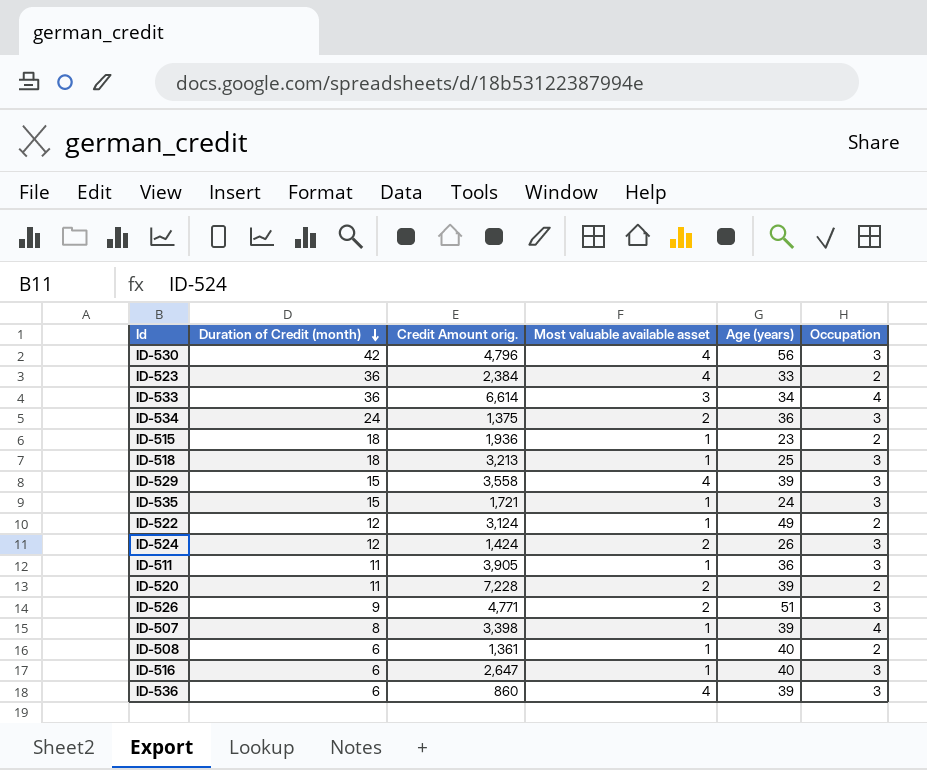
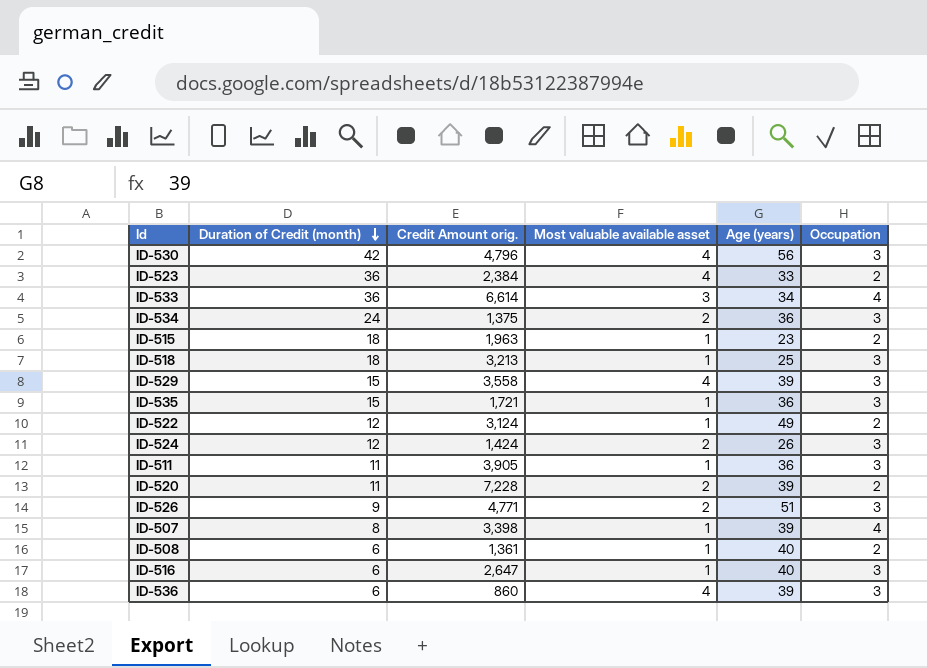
ID-515 | Credit Amount orig.: 1,936 -> 1,963
ID-535 | Age (years): 24 -> 36

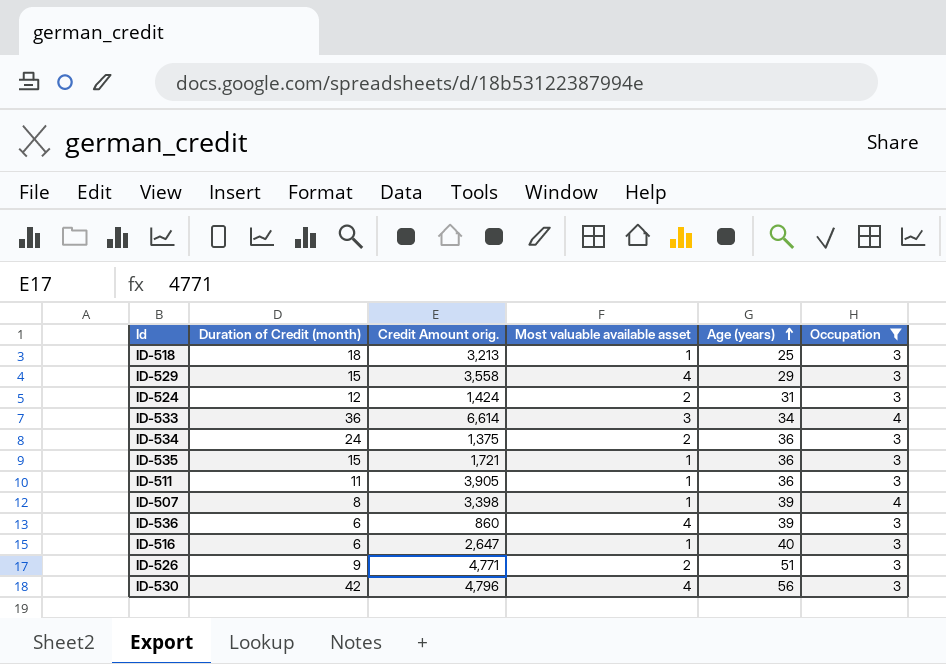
filter: none -> Occupation != 2
row order: Duration of Credit (month) descending -> Age (years) ascending
ID-529 | Age (years): 39 -> 29
ID-524 | Age (years): 26 -> 31

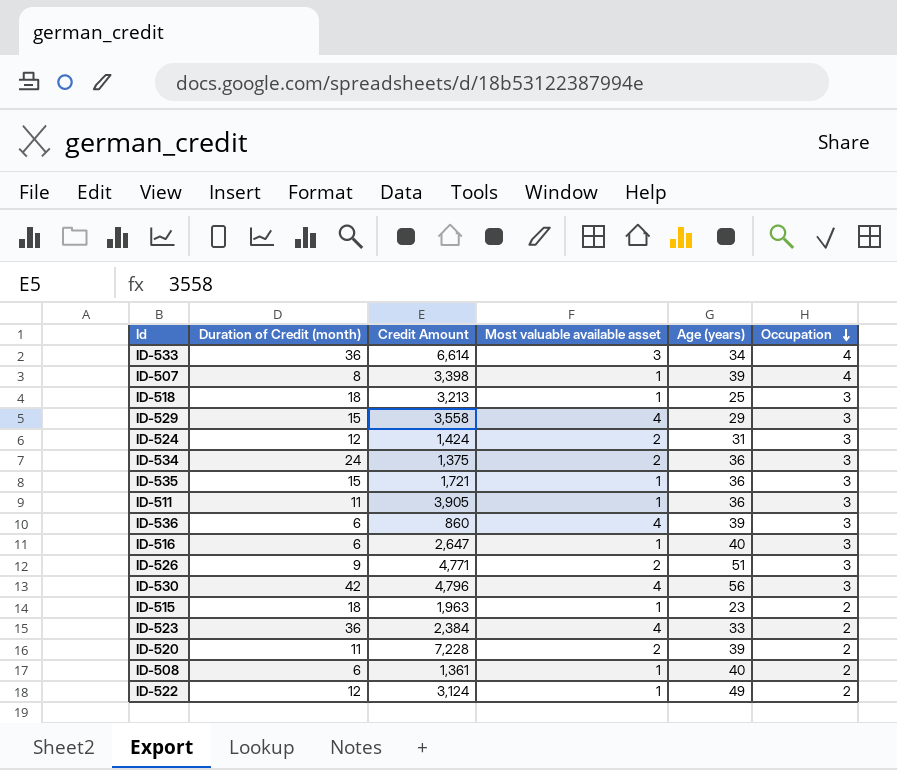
filter: Occupation != 2 -> none
row order: Age (years) ascending -> Occupation descending
column name: Credit Amount orig. -> Credit Amount

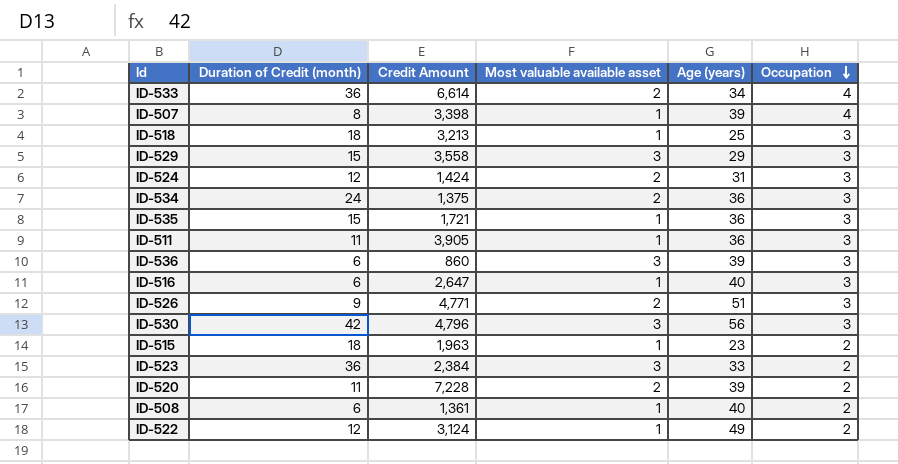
ID-533 | Most valuable available asset: 3 -> 2
ID-529 | Most valuable available asset: 4 -> 3
ID-536 | Most valuable available asset: 4 -> 3
ID-530 | Most valuable available asset: 4 -> 3
ID-523 | Most valuable available asset: 4 -> 3

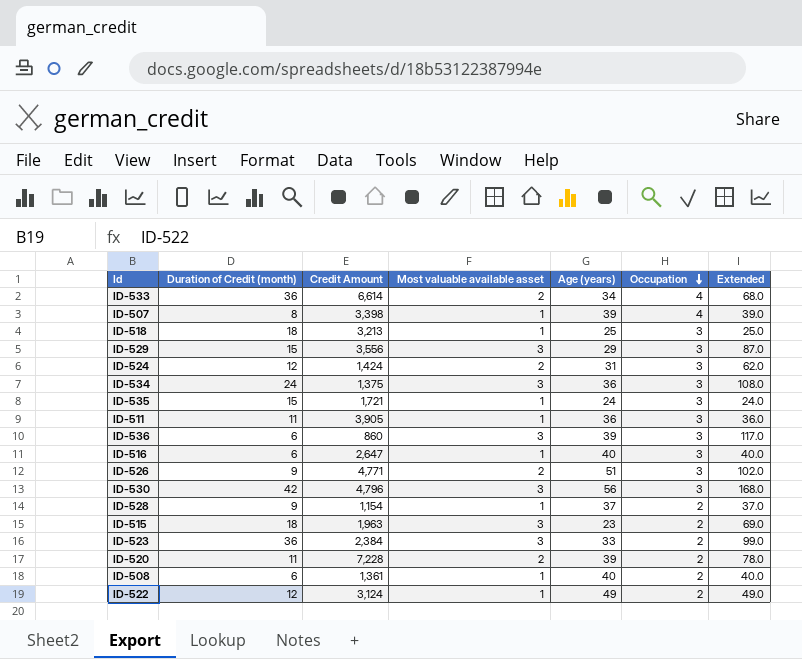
column Extended | formula: none -> [Most valuable available asset] * [Age (years)]
ID-529 | Credit Amount: 3,558 -> 3,556
ID-534 | Most valuable available asset: 2 -> 3
ID-535 | Age (years): 36 -> 24
row ID-528: none -> 9 | 1,154 | 1 | 37 | 2 | 37.0
ID-515 | Most valuable available asset: 1 -> 3

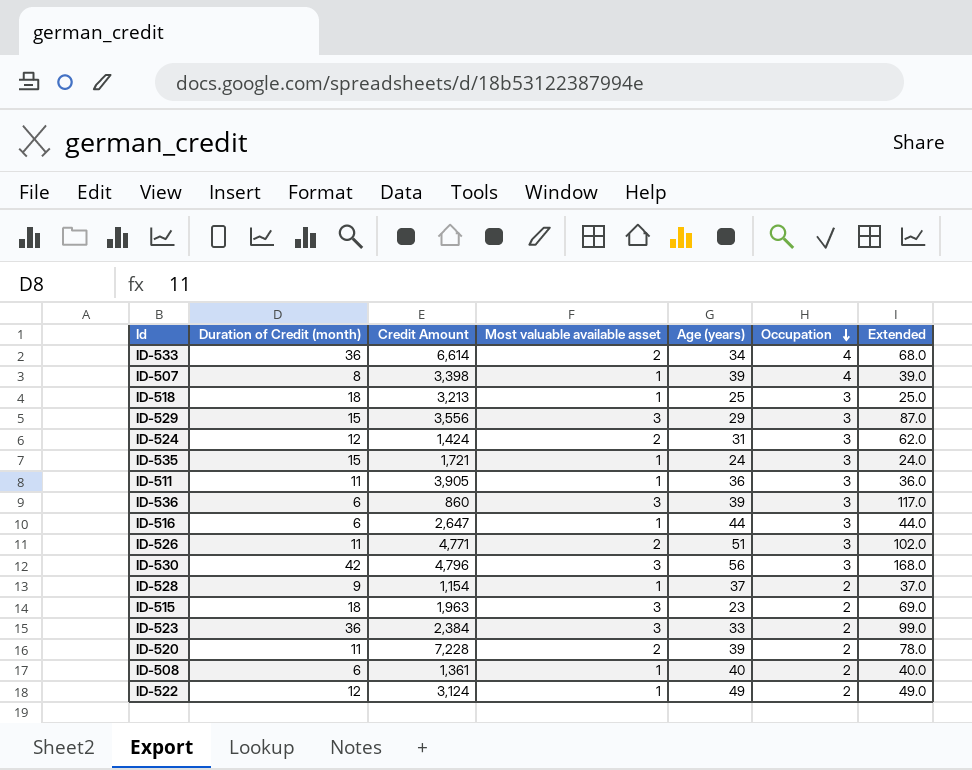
row ID-534: 24 | 1,375 | 3 | 36 | 3 | 108.0 -> none
ID-516 | Age (years): 40 -> 44
ID-516 | Extended: 40.0 -> 44.0
ID-526 | Duration of Credit (month): 9 -> 11

